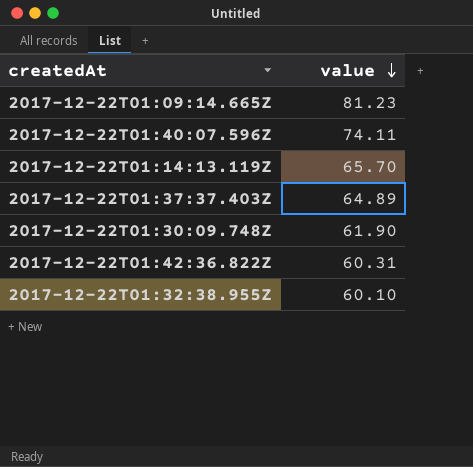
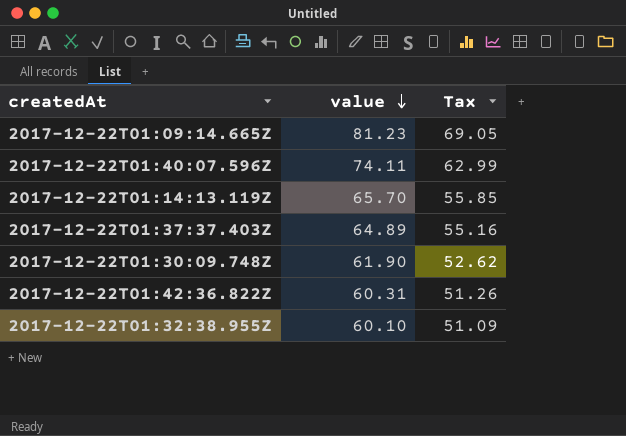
column Tax | formula: none -> [value] * 0.85

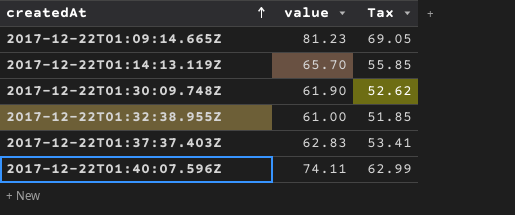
row order: value descending -> createdAt ascending
row 2017-12-22T01:42:36.822Z: 60.31 | 51.26 -> none
2017-12-22T01:32:38.955Z | value: 60.10 -> 61.00
2017-12-22T01:32:38.955Z | Tax: 51.09 -> 51.85
2017-12-22T01:37:37.403Z | value: 64.89 -> 62.83
2017-12-22T01:37:37.403Z | Tax: 55.16 -> 53.41

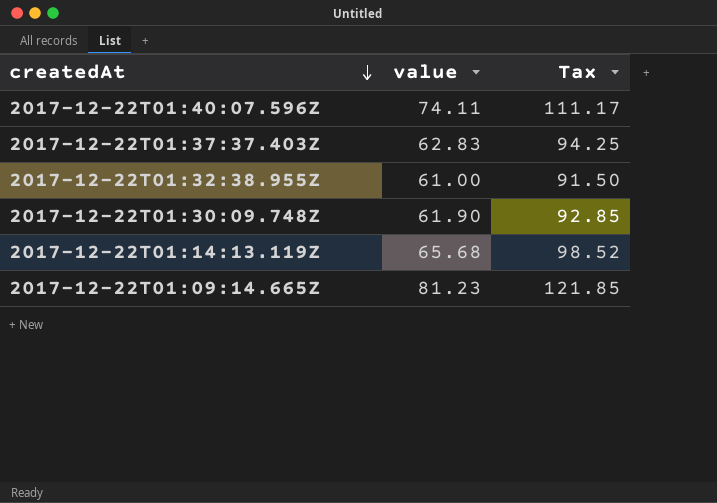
row order: createdAt ascending -> createdAt descending
column Tax | formula: [value] * 0.85 -> [value] * 1.5
2017-12-22T01:14:13.119Z | value: 65.70 -> 65.68

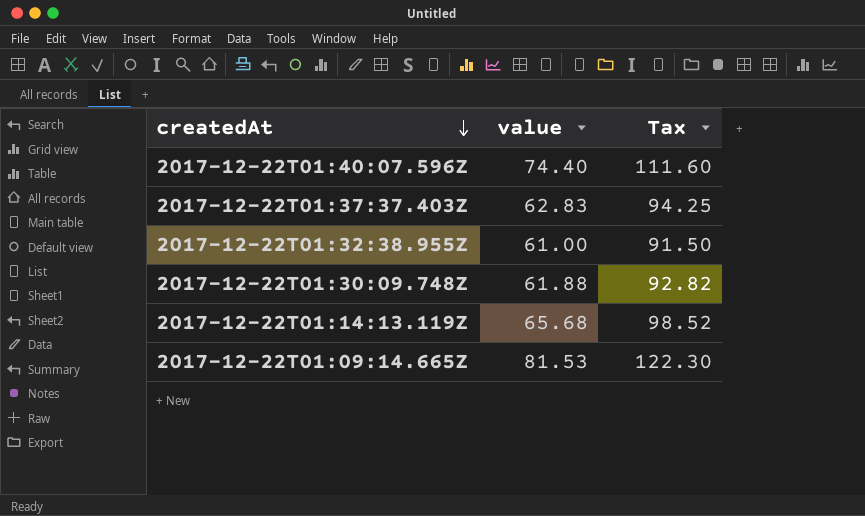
2017-12-22T01:40:07.596Z | value: 74.11 -> 74.40
2017-12-22T01:40:07.596Z | Tax: 111.17 -> 111.60
2017-12-22T01:30:09.748Z | value: 61.90 -> 61.88
2017-12-22T01:30:09.748Z | Tax: 92.85 -> 92.82
2017-12-22T01:09:14.665Z | value: 81.23 -> 81.53
2017-12-22T01:09:14.665Z | Tax: 121.85 -> 122.30

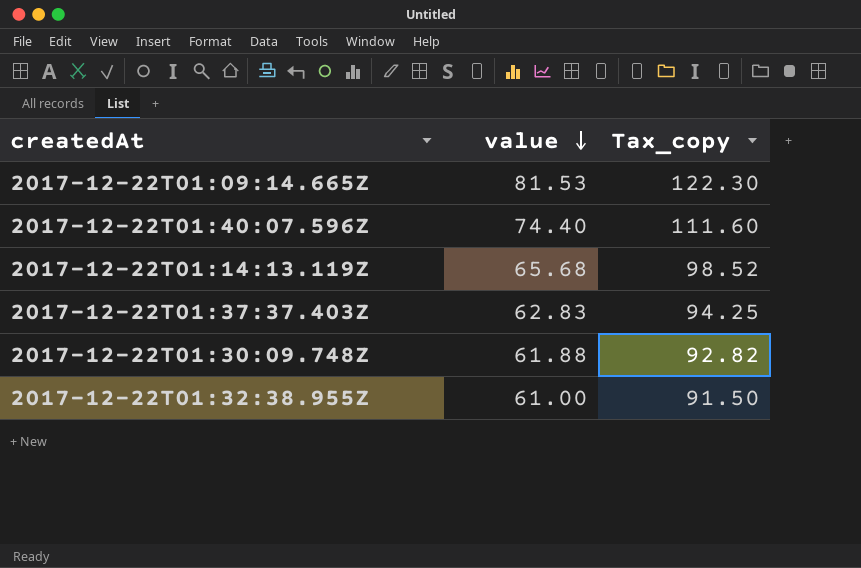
row order: createdAt descending -> value descending
column name: Tax -> Tax_copy

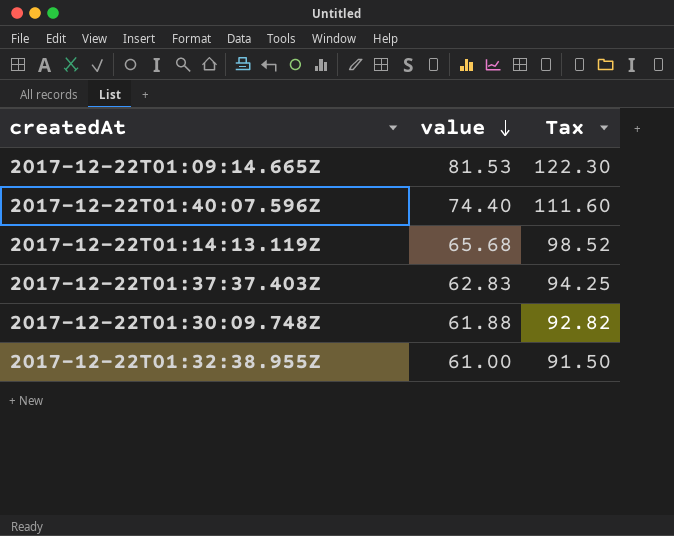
column name: Tax_copy -> Tax

